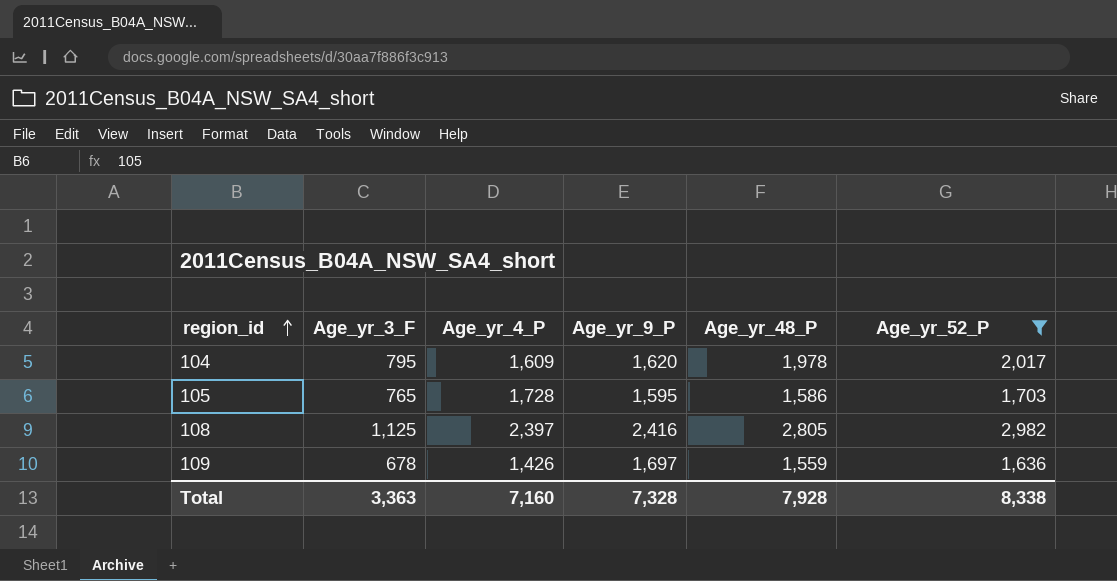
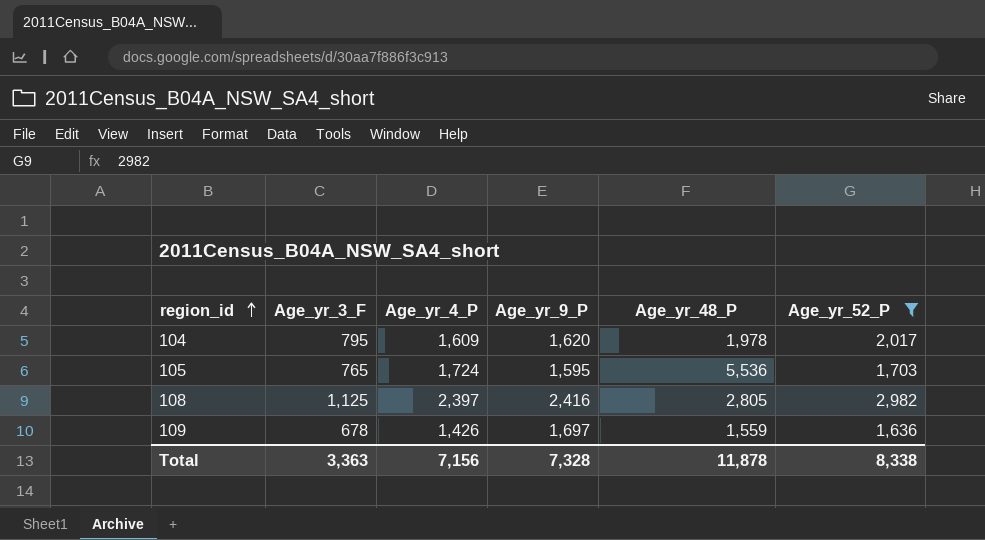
105 | Age_yr_4_P: 1,728 -> 1,724
105 | Age_yr_48_P: 1,586 -> 5,536
Total | Age_yr_4_P: 7,160 -> 7,156
Total | Age_yr_48_P: 7,928 -> 11,878

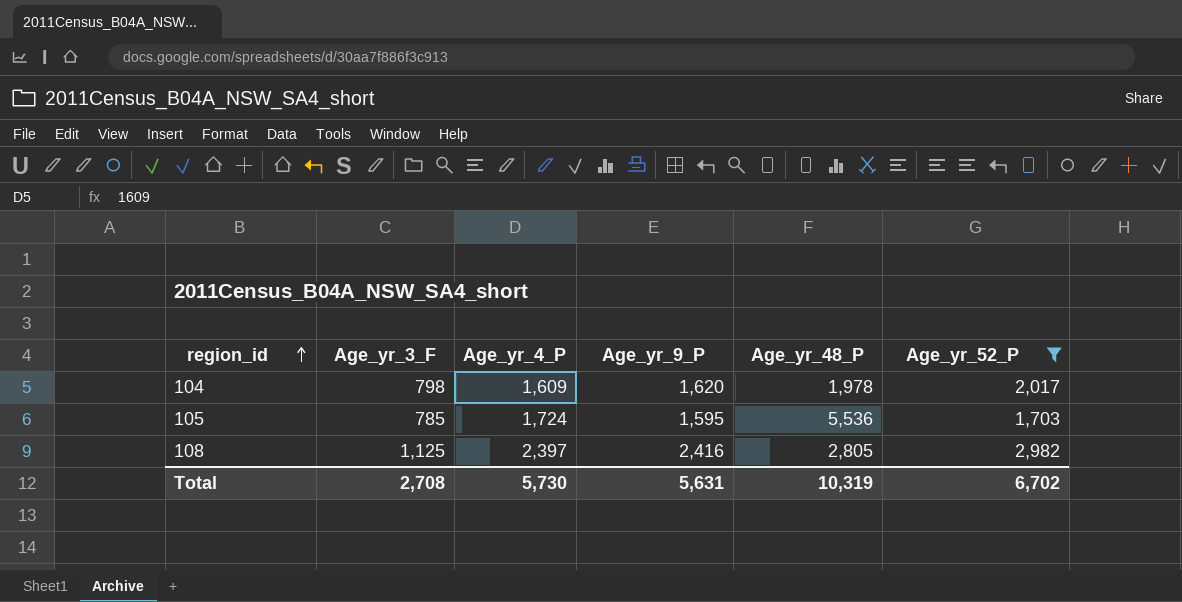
row 109: 678 | 1,426 | 1,697 | 1,559 | 1,636 -> none
104 | Age_yr_3_F: 795 -> 798
105 | Age_yr_3_F: 765 -> 785
Total | Age_yr_3_F: 3,363 -> 2,708
Total | Age_yr_4_P: 7,156 -> 5,730
Total | Age_yr_9_P: 7,328 -> 5,631
Total | Age_yr_48_P: 11,878 -> 10,319
Total | Age_yr_52_P: 8,338 -> 6,702

